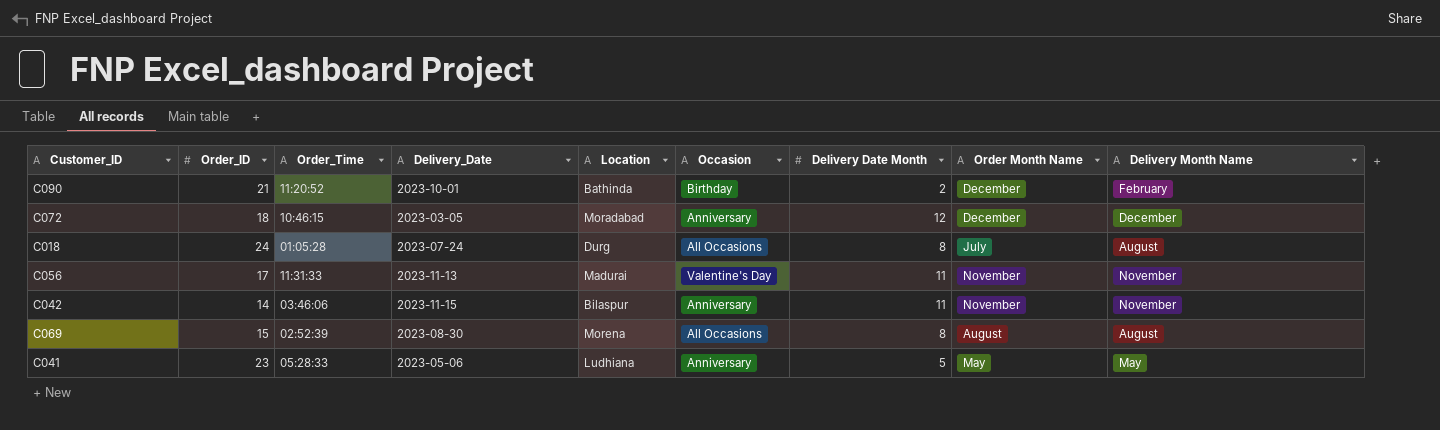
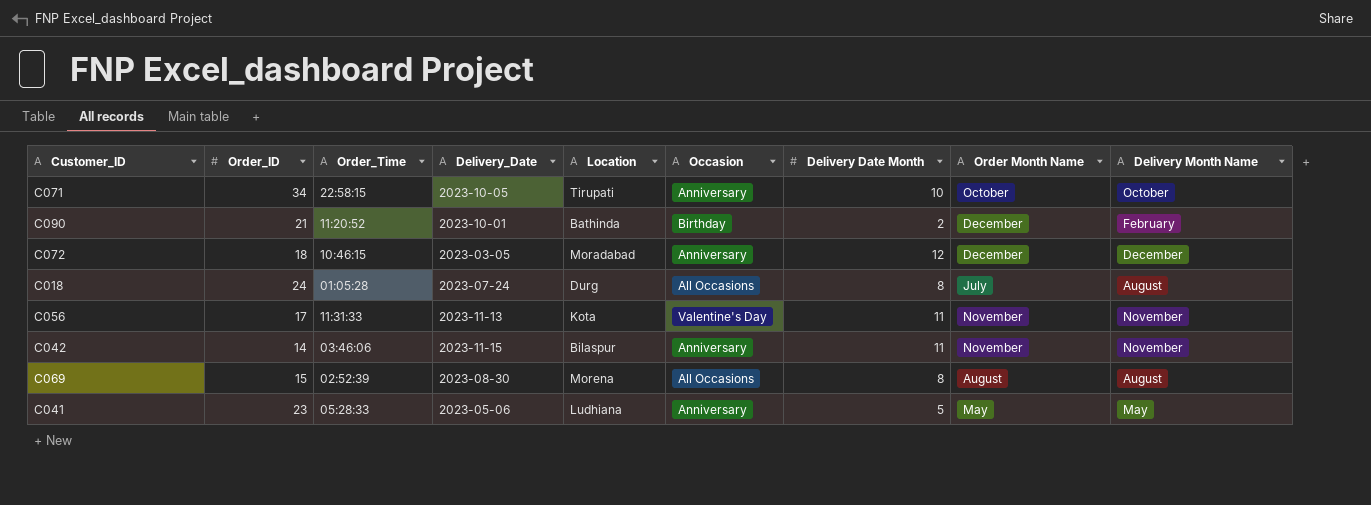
row C071: none -> 34 | 22:58:15 | 2023-10-05 | Tirupati | Anniversary | 10 | October | October
C056 | Location: Madurai -> Kota

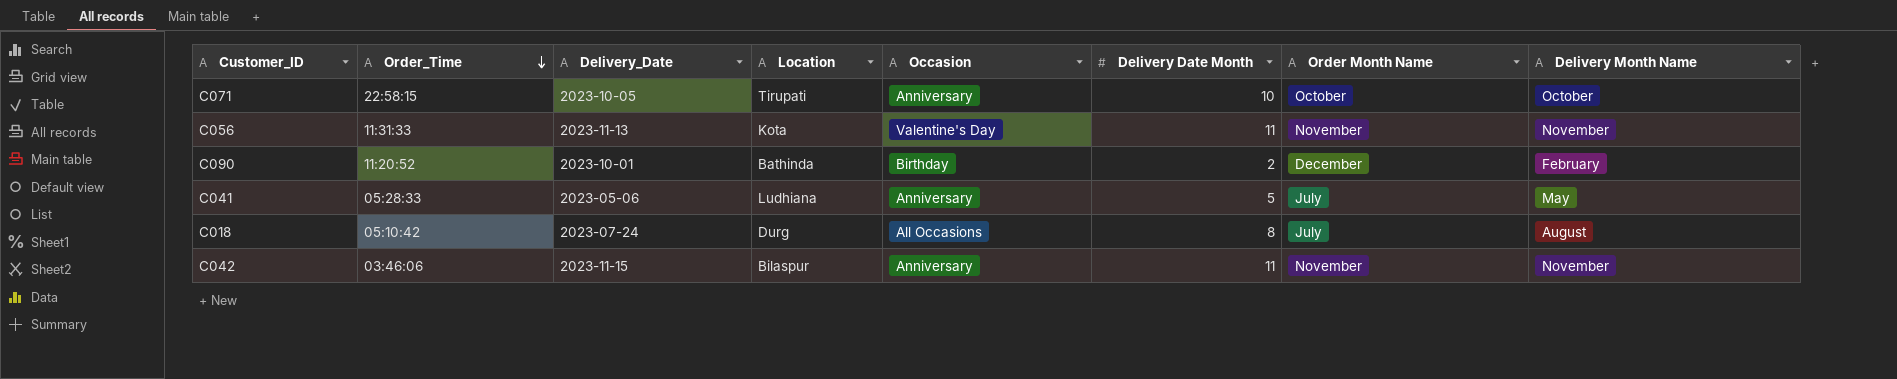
row order: none -> Order_Time descending
column Order_ID | position: 2 -> none
row C072: 18 | 10:46:15 | 2023-03-05 | Moradabad | Anniversary | 12 | December | December -> none
row C069: 15 | 02:52:39 | 2023-08-30 | Morena | All Occasions | 8 | August | August -> none
C041 | Order Month Name: May -> July
C018 | Order_Time: 01:05:28 -> 05:10:42

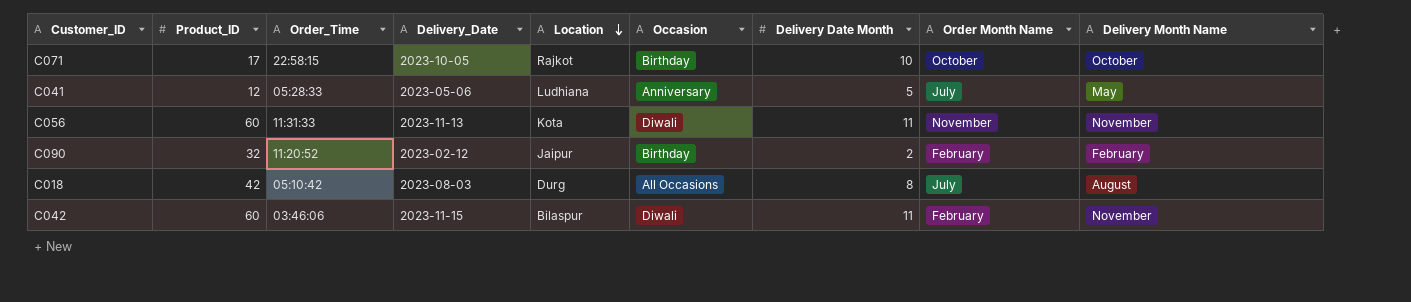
row order: Order_Time descending -> Location descending
column Product_ID | position: none -> 2
C071 | Location: Tirupati -> Rajkot
C071 | Occasion: Anniversary -> Birthday
C056 | Occasion: Valentine's Day -> Diwali
C090 | Delivery_Date: 2023-10-01 -> 2023-02-12
C090 | Location: Bathinda -> Jaipur
C090 | Order Month Name: December -> February
C018 | Delivery_Date: 2023-07-24 -> 2023-08-03
C042 | Occasion: Anniversary -> Diwali
C042 | Order Month Name: November -> February

